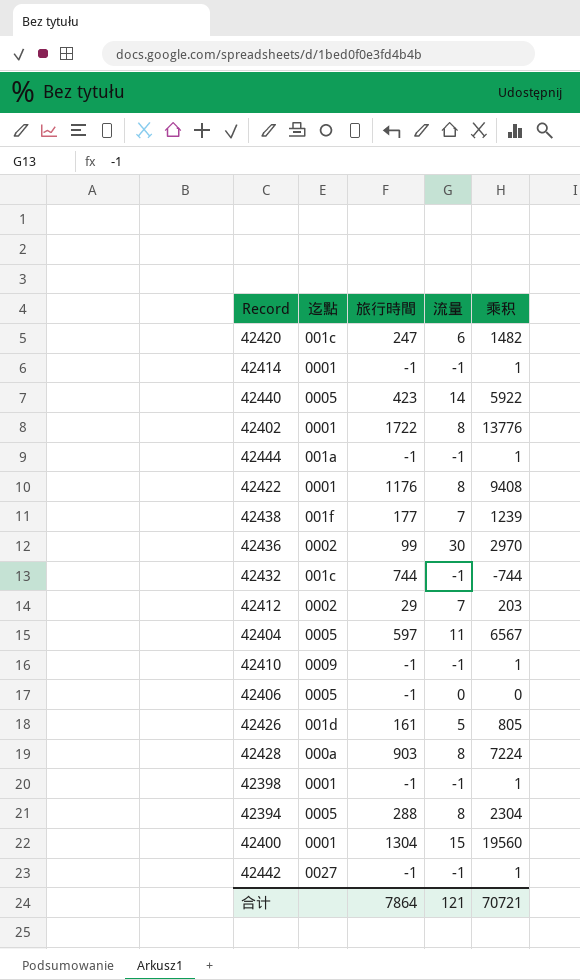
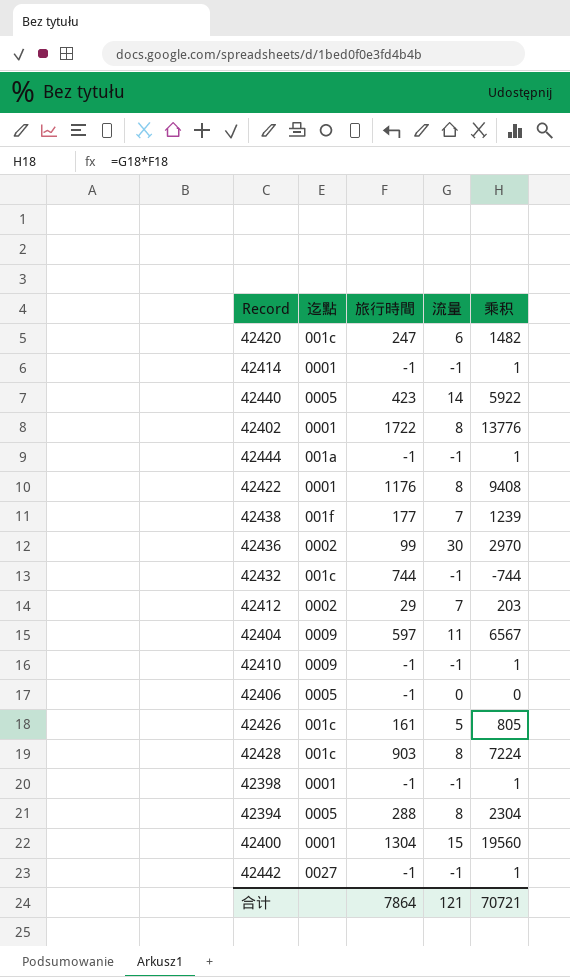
42404 | 迄點: 0005 -> 0009
42426 | 迄點: 001d -> 001c
42428 | 迄點: 000a -> 001c

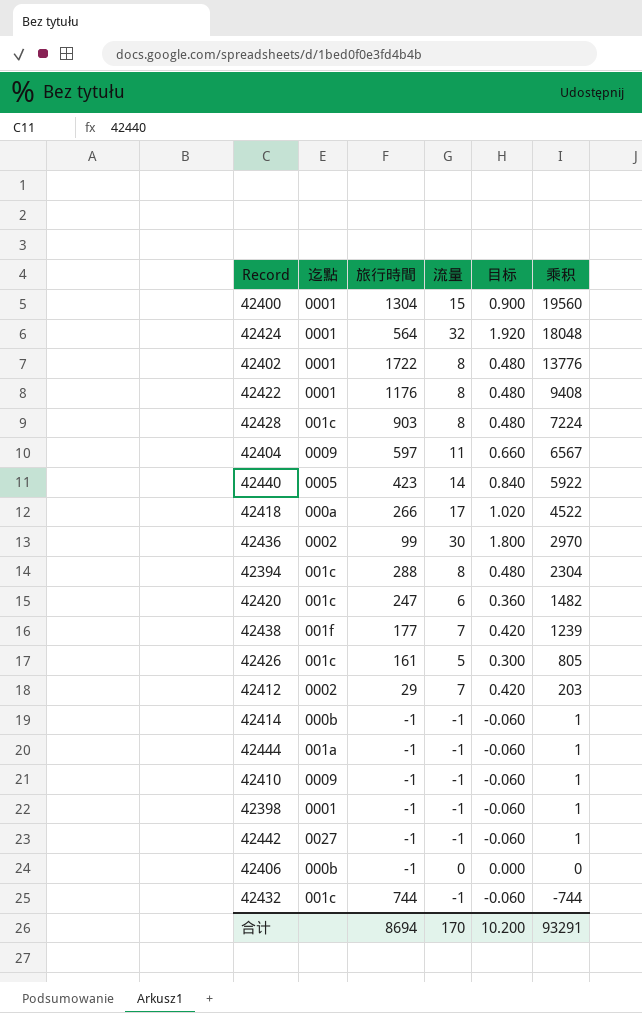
row order: none -> 乘积 descending
column 目标 | formula: none -> [流量] * 0.06
row 42424: none -> 0001 | 564 | 32 | 1.920 | 18048
row 42418: none -> 000a | 266 | 17 | 1.020 | 4522
42394 | 迄點: 0005 -> 001c
42414 | 迄點: 0001 -> 000b
42406 | 迄點: 0005 -> 000b
合计 | 旅行時間: 7864 -> 8694
合计 | 流量: 121 -> 170
合计 | 乘积: 70721 -> 93291

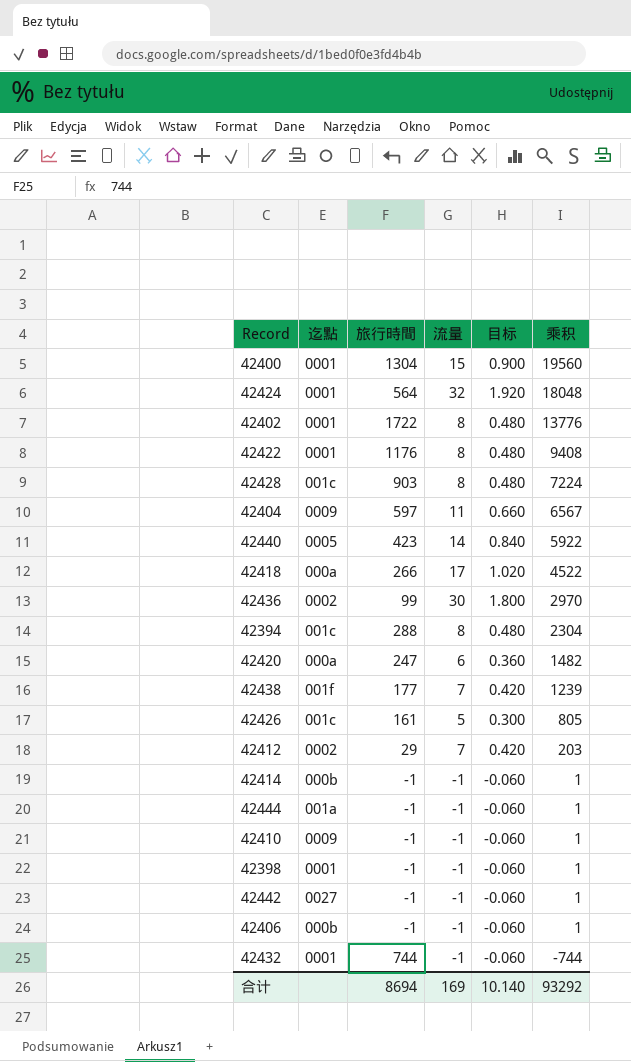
42420 | 迄點: 001c -> 000a
42406 | 流量: 0 -> -1
42406 | 目标: 0.000 -> -0.060
42406 | 乘积: 0 -> 1
42432 | 迄點: 001c -> 0001
合计 | 流量: 170 -> 169
合计 | 目标: 10.200 -> 10.140
合计 | 乘积: 93291 -> 93292

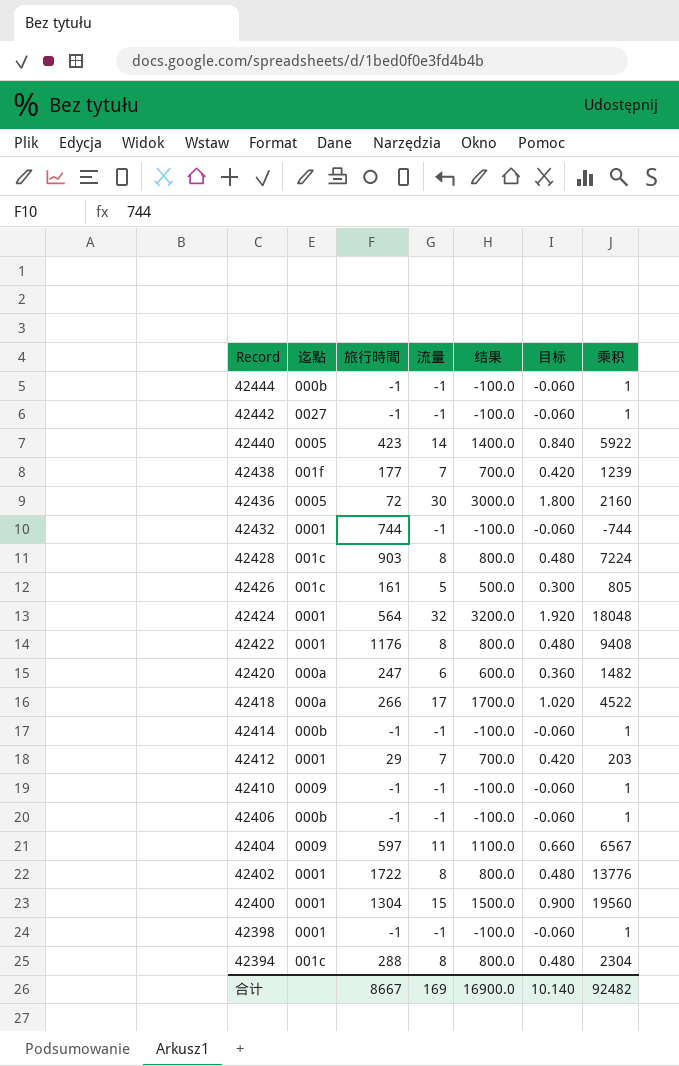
row order: 乘积 descending -> Record descending
column 结果 | formula: none -> [流量] * 100
42444 | 迄點: 001a -> 000b
42436 | 迄點: 0002 -> 0005
42436 | 旅行時間: 99 -> 72
42436 | 乘积: 2970 -> 2160
42412 | 迄點: 0002 -> 0001
合计 | 旅行時間: 8694 -> 8667
合计 | 乘积: 93292 -> 92482

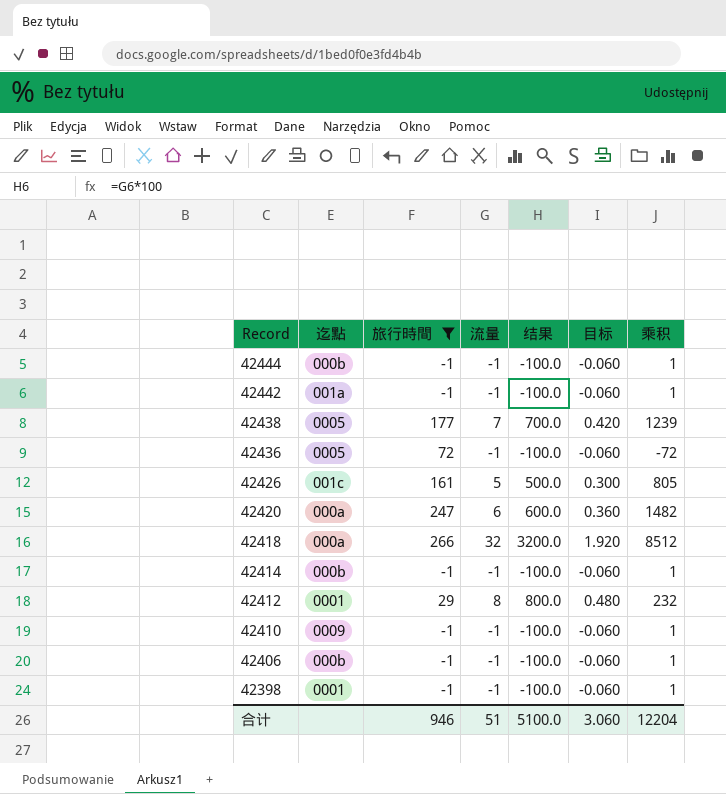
filter: none -> 旅行時間 <= 266
42442 | 迄點: 0027 -> 001a
42438 | 迄點: 001f -> 0005
42436 | 流量: 30 -> -1
42436 | 结果: 3000.0 -> -100.0
42436 | 目标: 1.800 -> -0.060
42436 | 乘积: 2160 -> -72
42418 | 流量: 17 -> 32
42418 | 结果: 1700.0 -> 3200.0
42418 | 目标: 1.020 -> 1.920
42418 | 乘积: 4522 -> 8512
42412 | 流量: 7 -> 8
42412 | 结果: 700.0 -> 800.0
42412 | 目标: 0.420 -> 0.480
42412 | 乘积: 203 -> 232
合计 | 旅行時間: 8667 -> 946
合计 | 流量: 169 -> 51
合计 | 结果: 16900.0 -> 5100.0
合计 | 目标: 10.140 -> 3.060
合计 | 乘积: 92482 -> 12204

